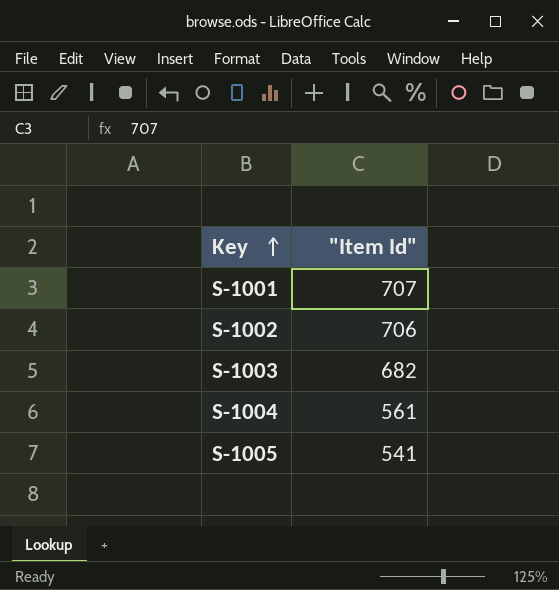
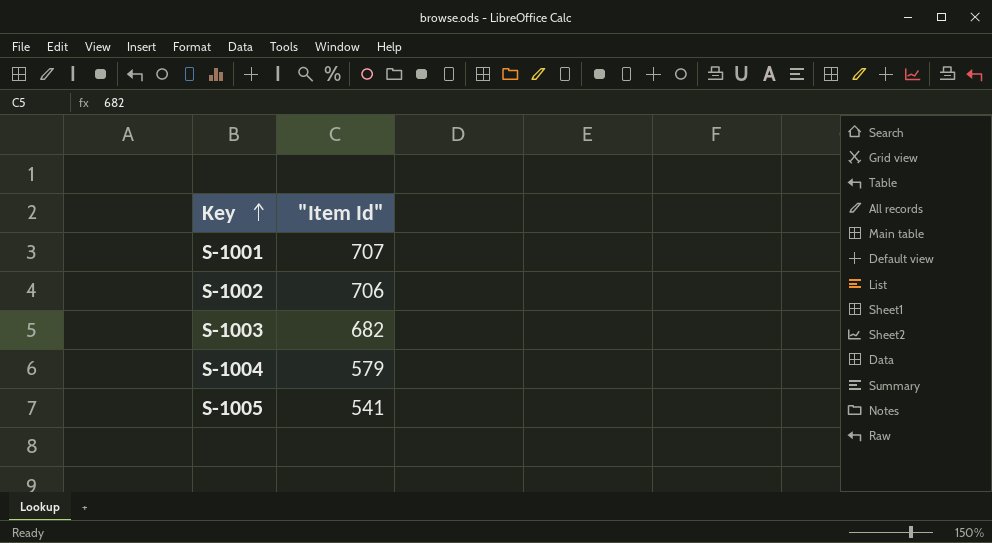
S-1004 | "Item Id": 561 -> 579

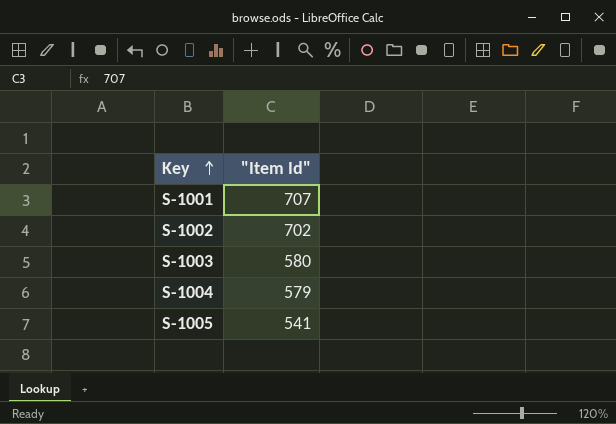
S-1002 | "Item Id": 706 -> 702
S-1003 | "Item Id": 682 -> 580

